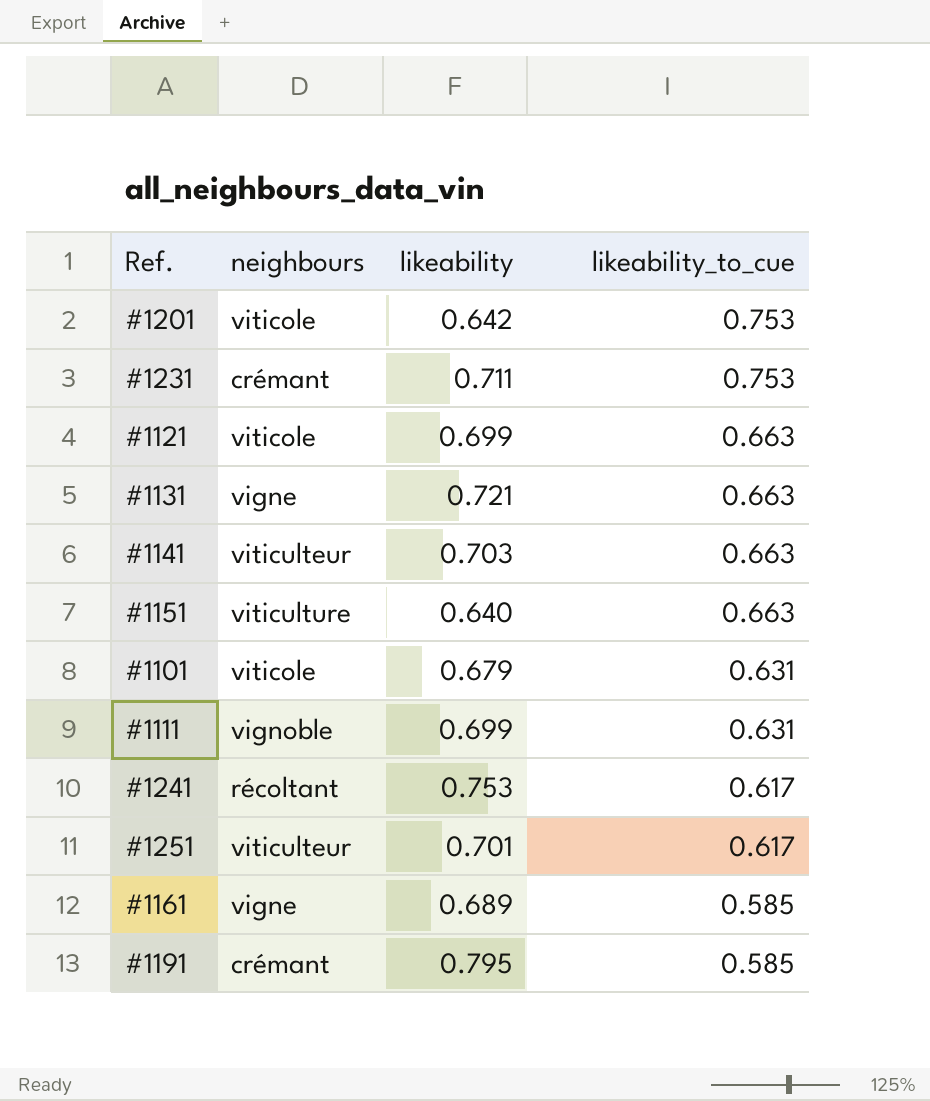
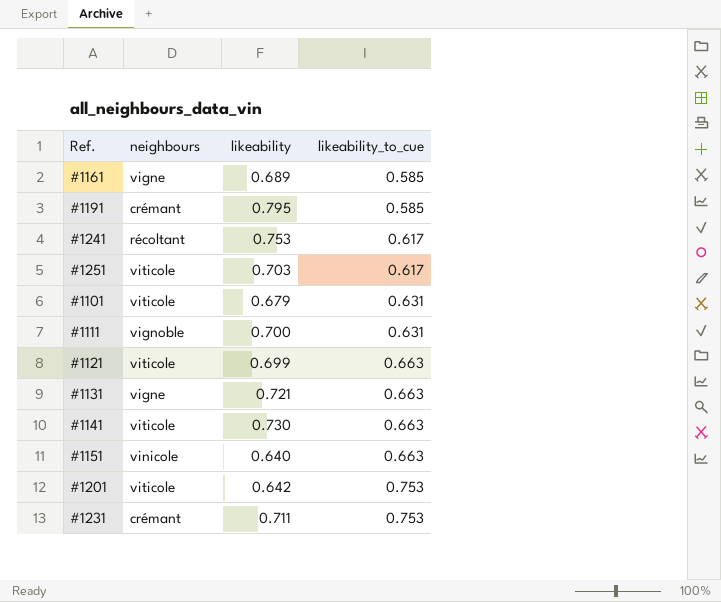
row order: likeability_to_cue descending -> likeability_to_cue ascending
#1251 | neighbours: viticulteur -> viticole
#1251 | likeability: 0.701 -> 0.703
#1111 | likeability: 0.699 -> 0.700
#1141 | neighbours: viticulteur -> viticole
#1141 | likeability: 0.703 -> 0.730
#1151 | neighbours: viticulture -> vinicole

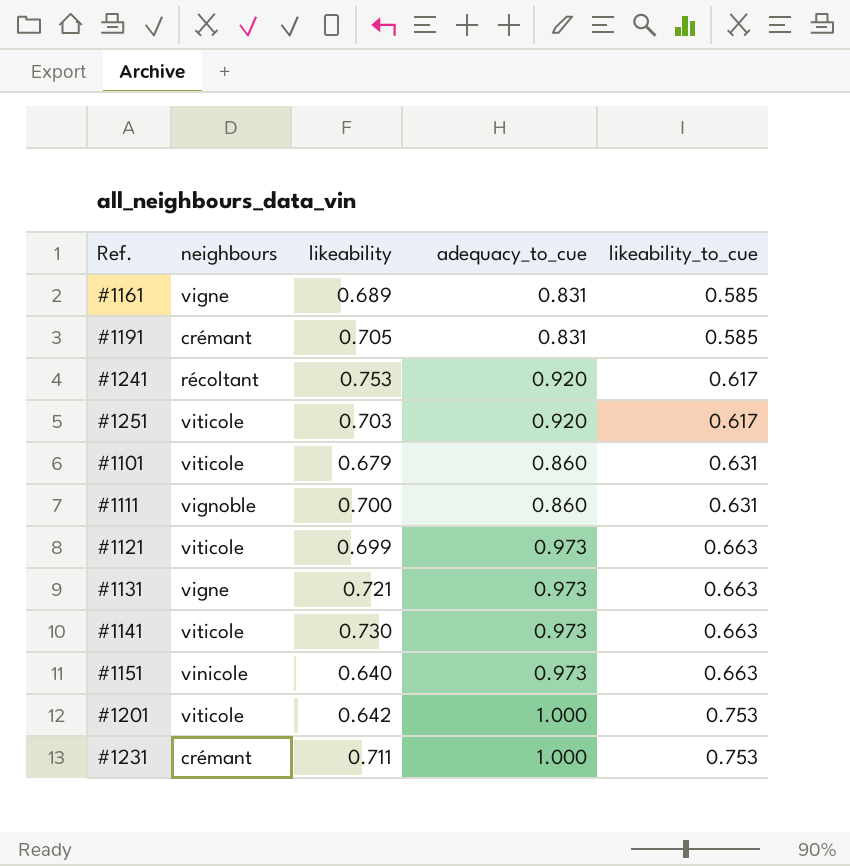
column adequacy_to_cue | position: none -> 4
#1191 | likeability: 0.795 -> 0.705

